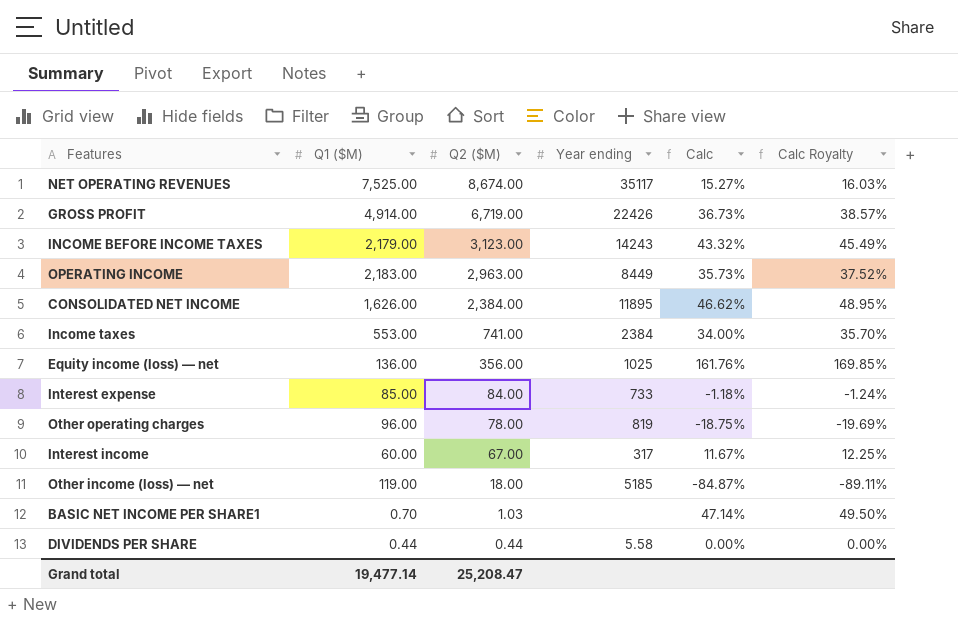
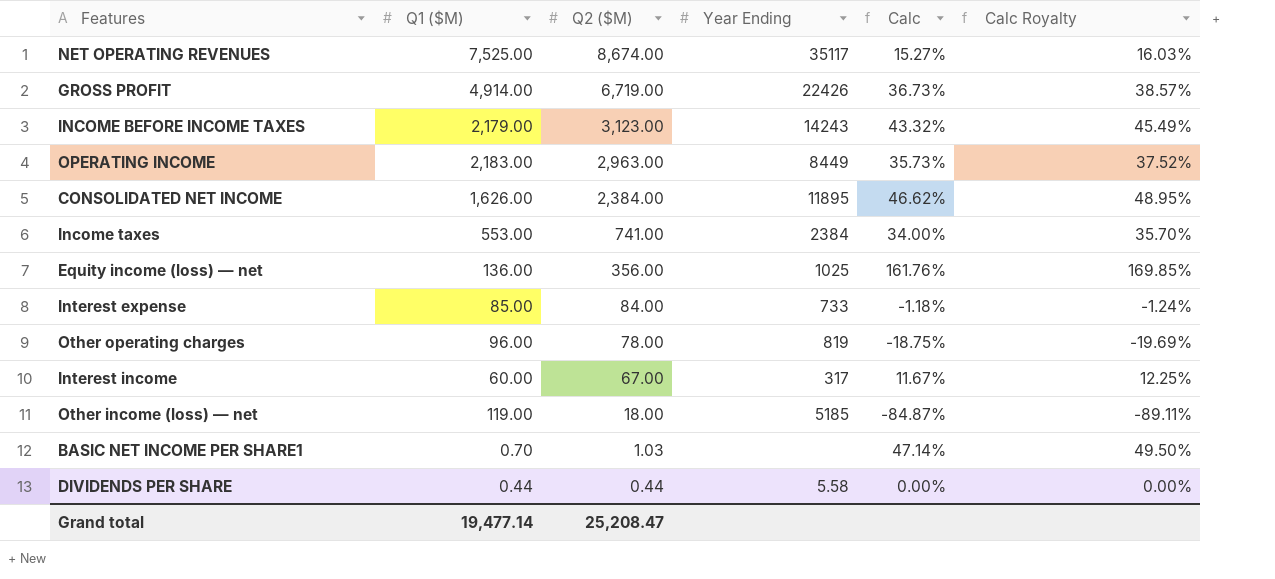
column name: Year ending -> Year Ending

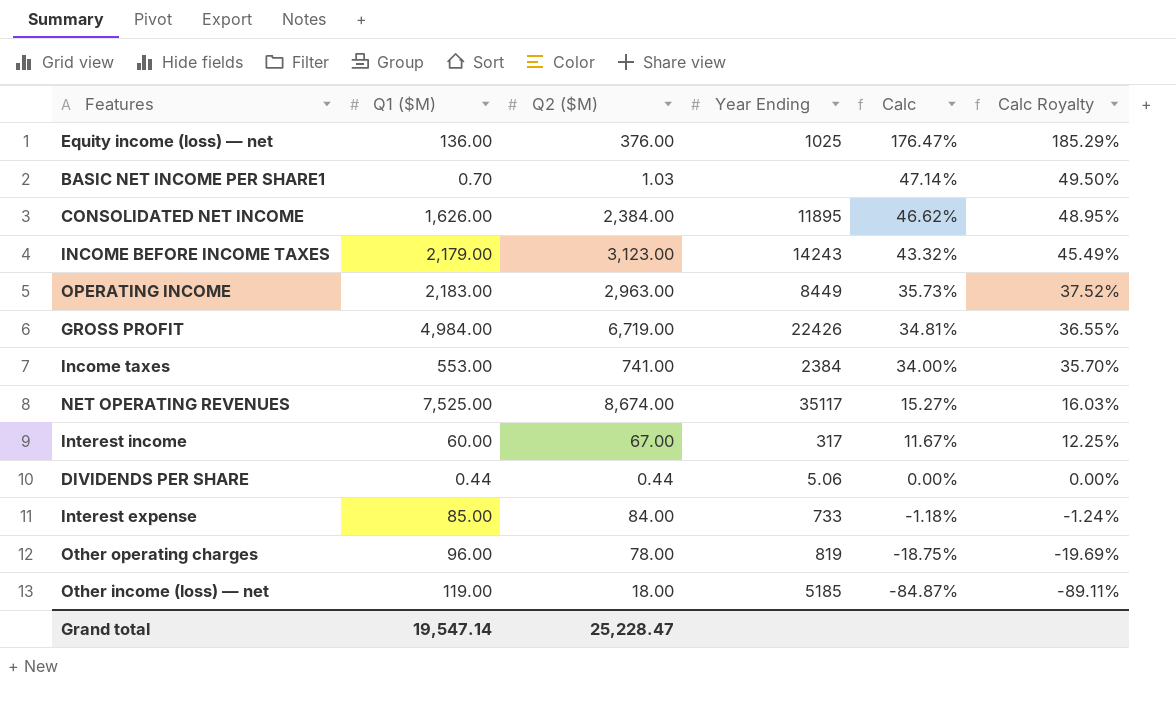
row order: Q2 ($M) descending -> Calc descending
Equity income (loss) — net | Q2 ($M): 356.00 -> 376.00
Equity income (loss) — net | Calc: 161.76% -> 176.47%
Equity income (loss) — net | Calc Royalty: 169.85% -> 185.29%
GROSS PROFIT | Q1 ($M): 4,914.00 -> 4,984.00
GROSS PROFIT | Calc: 36.73% -> 34.81%
GROSS PROFIT | Calc Royalty: 38.57% -> 36.55%
DIVIDENDS PER SHARE | Year Ending: 5.58 -> 5.06
Grand total | Q1 ($M): 19,477.14 -> 19,547.14
Grand total | Q2 ($M): 25,208.47 -> 25,228.47

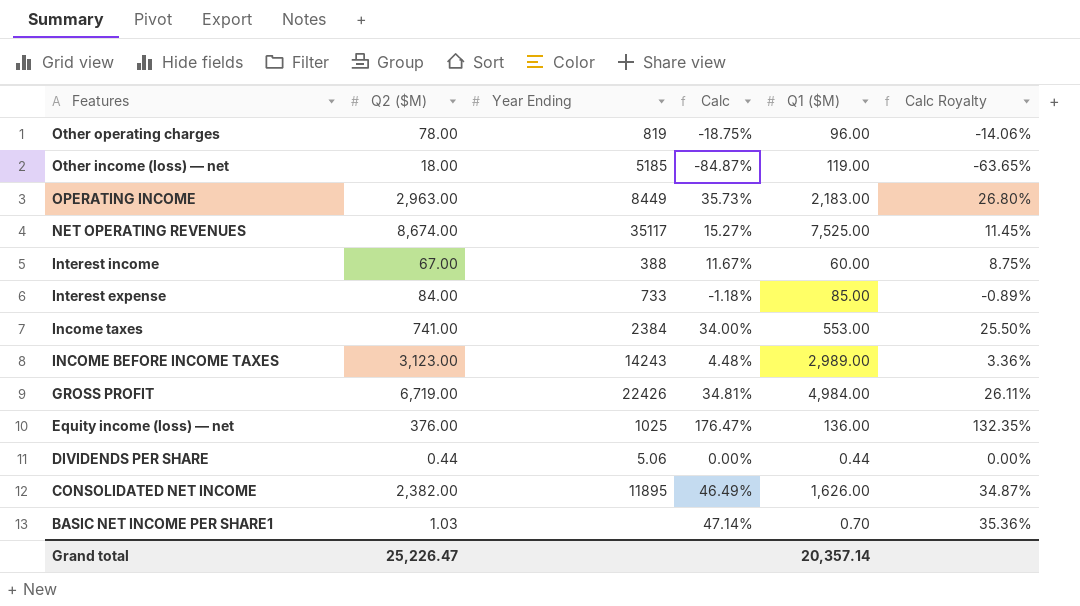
row order: Calc descending -> Features descending
column Q1 ($M) | position: 2 -> 5
column Calc Royalty | formula: [Calc] * 1.05 -> [Calc] * 0.75
Interest income | Year Ending: 317 -> 388
INCOME BEFORE INCOME TAXES | Calc: 43.32% -> 4.48%
INCOME BEFORE INCOME TAXES | Q1 ($M): 2,179.00 -> 2,989.00
CONSOLIDATED NET INCOME | Q2 ($M): 2,384.00 -> 2,382.00
CONSOLIDATED NET INCOME | Calc: 46.62% -> 46.49%
Grand total | Q2 ($M): 25,228.47 -> 25,226.47
Grand total | Q1 ($M): 19,547.14 -> 20,357.14

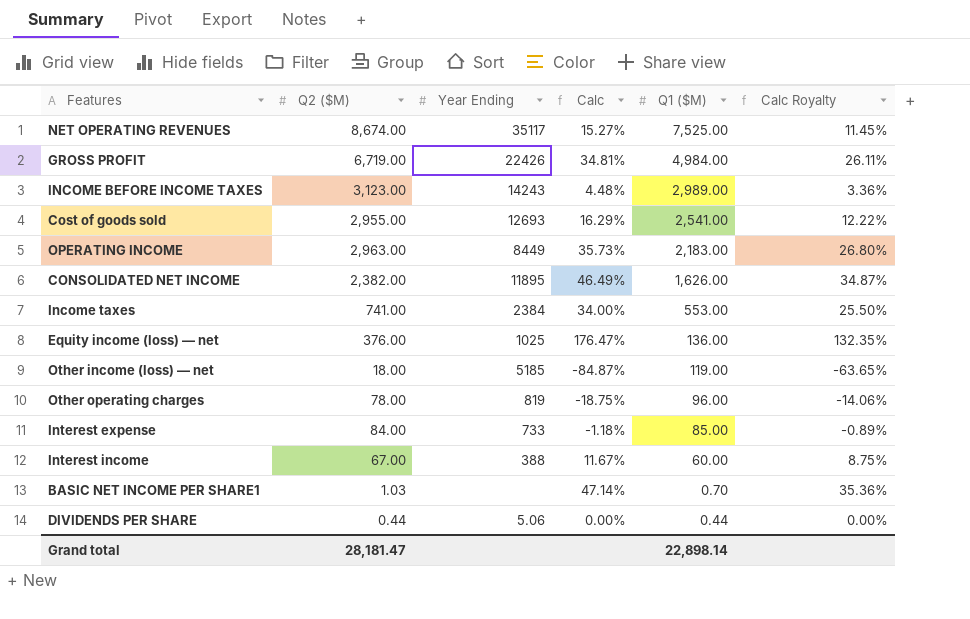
row order: Features descending -> Q1 ($M) descending
row Cost of goods sold: none -> 2,955.00 | 12693 | 16.29% | 2,541.00 | 12.22%
Grand total | Q2 ($M): 25,226.47 -> 28,181.47
Grand total | Q1 ($M): 20,357.14 -> 22,898.14

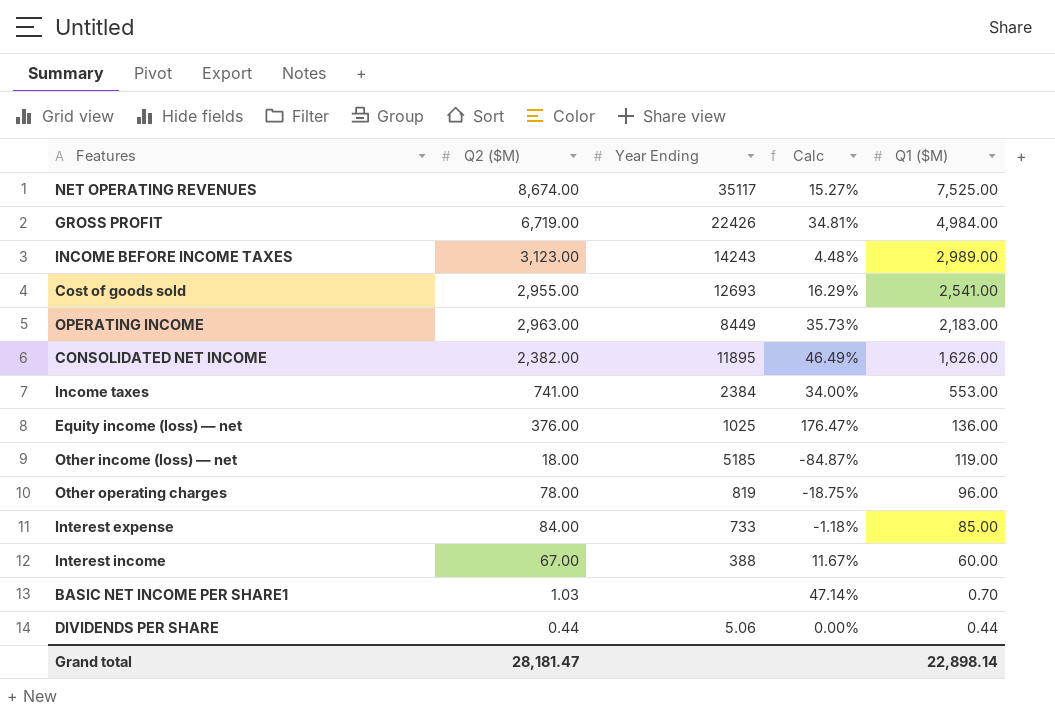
column Calc Royalty | formula: [Calc] * 0.75 -> none

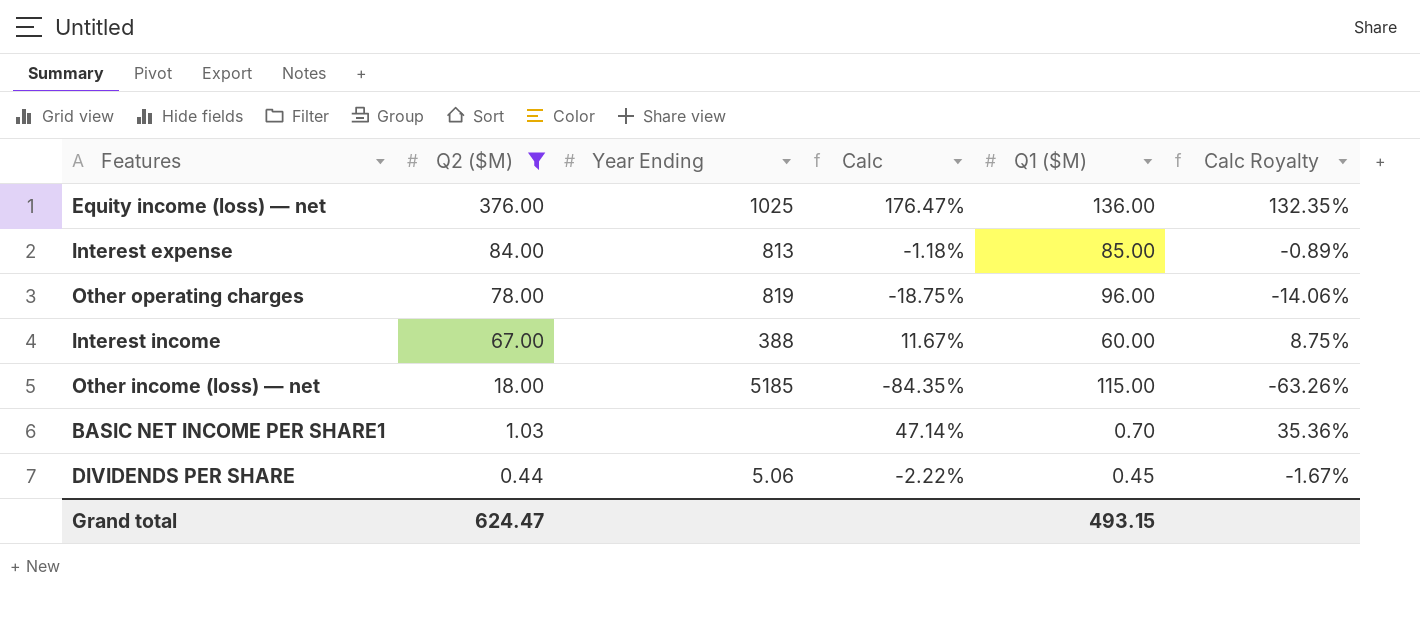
filter: none -> Q2 ($M) <= 376.00
row order: Q1 ($M) descending -> Q2 ($M) descending
column Calc Royalty | formula: none -> [Calc] * 0.75
Interest expense | Year Ending: 733 -> 813
Other income (loss) — net | Calc: -84.87% -> -84.35%
Other income (loss) — net | Q1 ($M): 119.00 -> 115.00
DIVIDENDS PER SHARE | Calc: 0.00% -> -2.22%
DIVIDENDS PER SHARE | Q1 ($M): 0.44 -> 0.45
Grand total | Q2 ($M): 28,181.47 -> 624.47
Grand total | Q1 ($M): 22,898.14 -> 493.15

